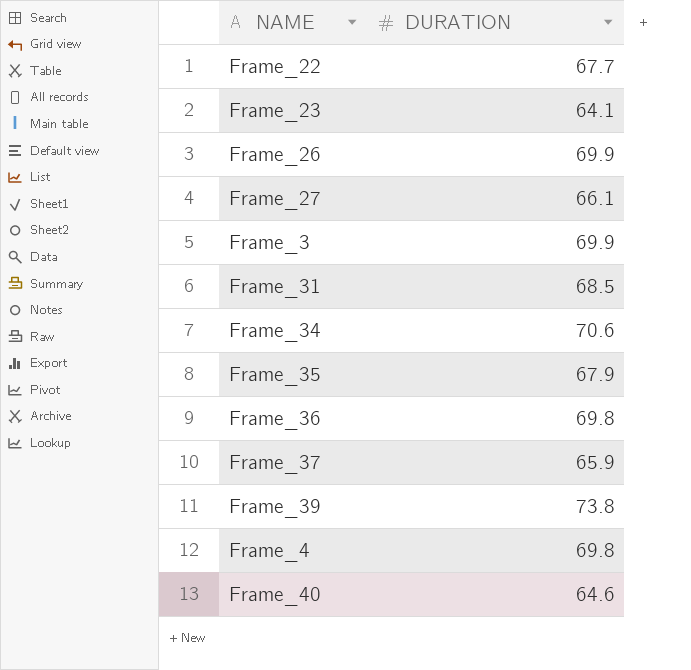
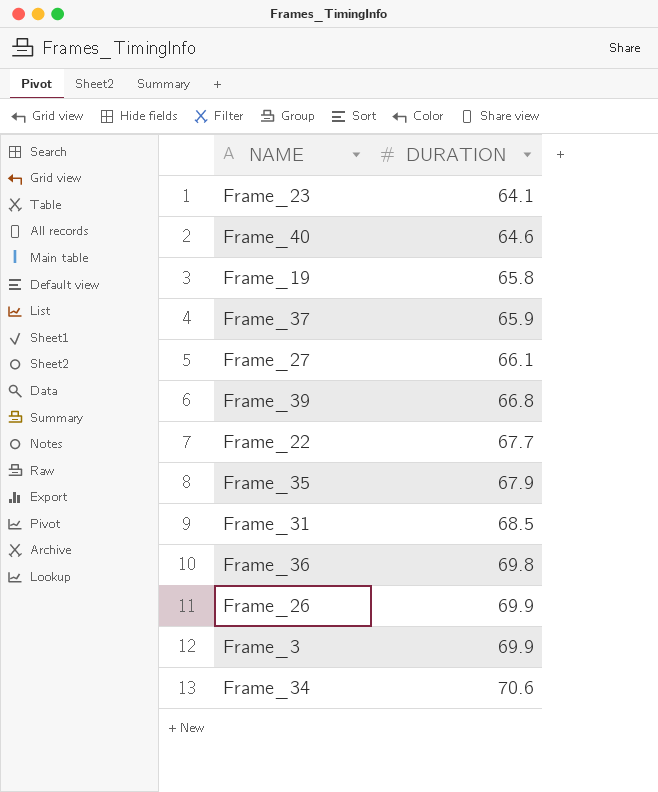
row order: none -> DURATION ascending
row Frame_4: 69.8 -> none
row Frame_19: none -> 65.8
Frame_39 | DURATION: 73.8 -> 66.8

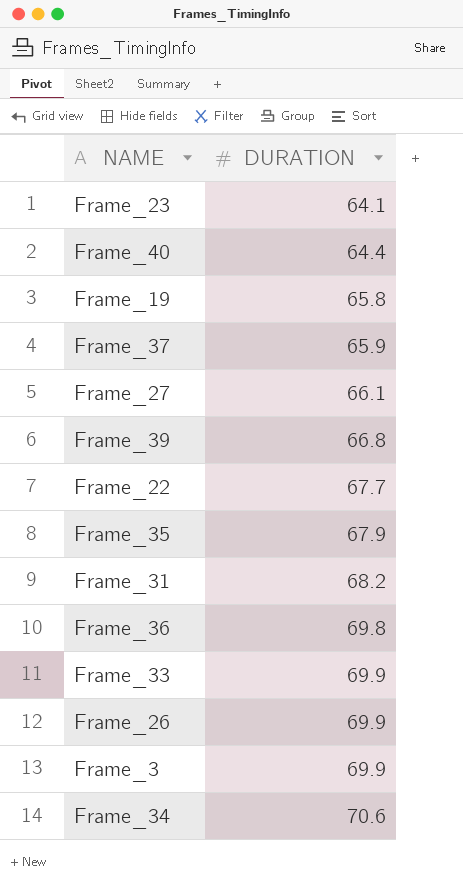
Frame_40 | DURATION: 64.6 -> 64.4
Frame_31 | DURATION: 68.5 -> 68.2
row Frame_33: none -> 69.9

